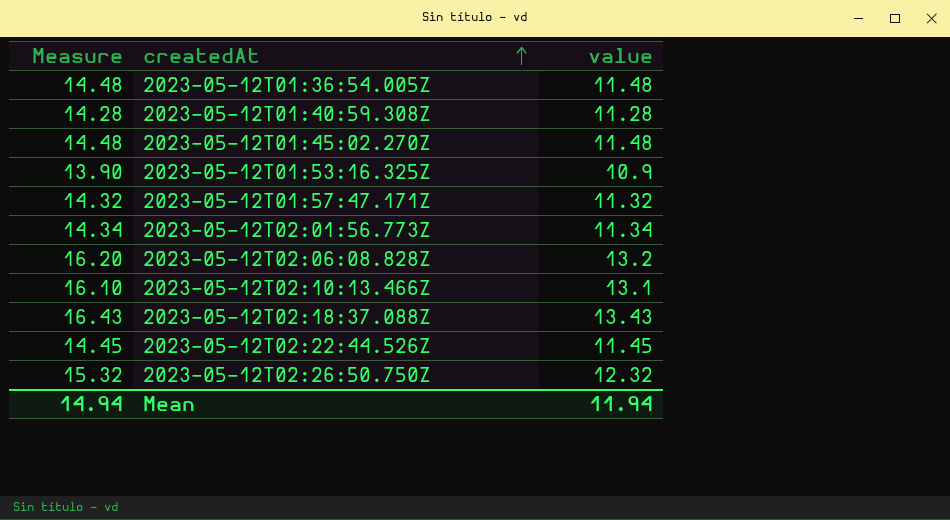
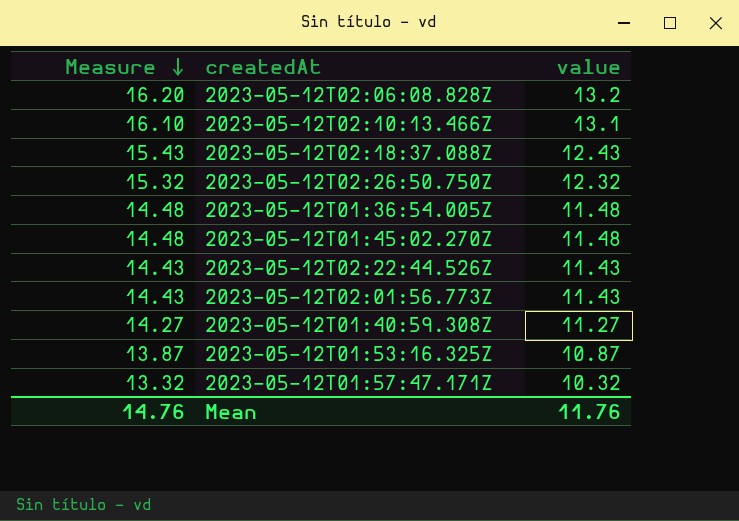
row order: createdAt ascending -> Measure descending
2023-05-12T02:18:37.088Z | Measure: 16.43 -> 15.43
2023-05-12T02:18:37.088Z | value: 13.43 -> 12.43
2023-05-12T02:22:44.526Z | Measure: 14.45 -> 14.43
2023-05-12T02:22:44.526Z | value: 11.45 -> 11.43
2023-05-12T02:01:56.773Z | Measure: 14.34 -> 14.43
2023-05-12T02:01:56.773Z | value: 11.34 -> 11.43
2023-05-12T01:40:59.308Z | Measure: 14.28 -> 14.27
2023-05-12T01:40:59.308Z | value: 11.28 -> 11.27
2023-05-12T01:53:16.325Z | Measure: 13.90 -> 13.87
2023-05-12T01:53:16.325Z | value: 10.9 -> 10.87
2023-05-12T01:57:47.171Z | Measure: 14.32 -> 13.32
2023-05-12T01:57:47.171Z | value: 11.32 -> 10.32
Mean | Measure: 14.94 -> 14.76
Mean | value: 11.94 -> 11.76

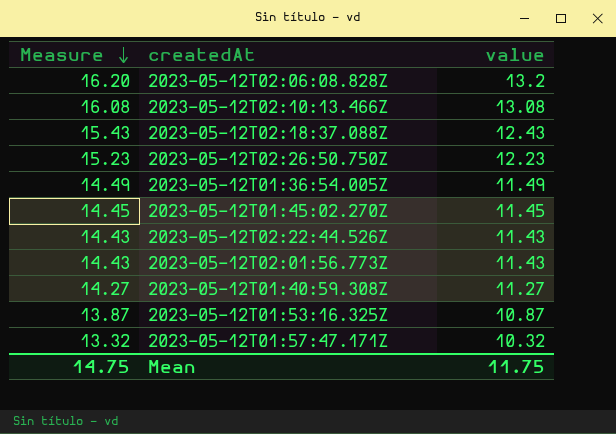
2023-05-12T02:10:13.466Z | Measure: 16.10 -> 16.08
2023-05-12T02:10:13.466Z | value: 13.1 -> 13.08
2023-05-12T02:26:50.750Z | Measure: 15.32 -> 15.23
2023-05-12T02:26:50.750Z | value: 12.32 -> 12.23
2023-05-12T01:36:54.005Z | Measure: 14.48 -> 14.49
2023-05-12T01:36:54.005Z | value: 11.48 -> 11.49
2023-05-12T01:45:02.270Z | Measure: 14.48 -> 14.45
2023-05-12T01:45:02.270Z | value: 11.48 -> 11.45
Mean | Measure: 14.76 -> 14.75
Mean | value: 11.76 -> 11.75

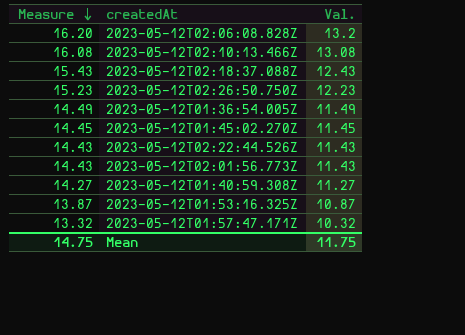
column name: value -> Val.

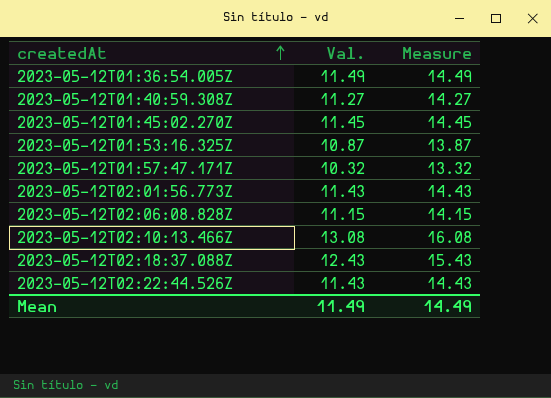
row order: Measure descending -> createdAt ascending
column Measure | position: 1 -> 3
row 2023-05-12T02:26:50.750Z: 15.23 | 12.23 -> none
2023-05-12T02:06:08.828Z | Val.: 13.2 -> 11.15
2023-05-12T02:06:08.828Z | Measure: 16.20 -> 14.15
Mean | Val.: 11.75 -> 11.49
Mean | Measure: 14.75 -> 14.49

